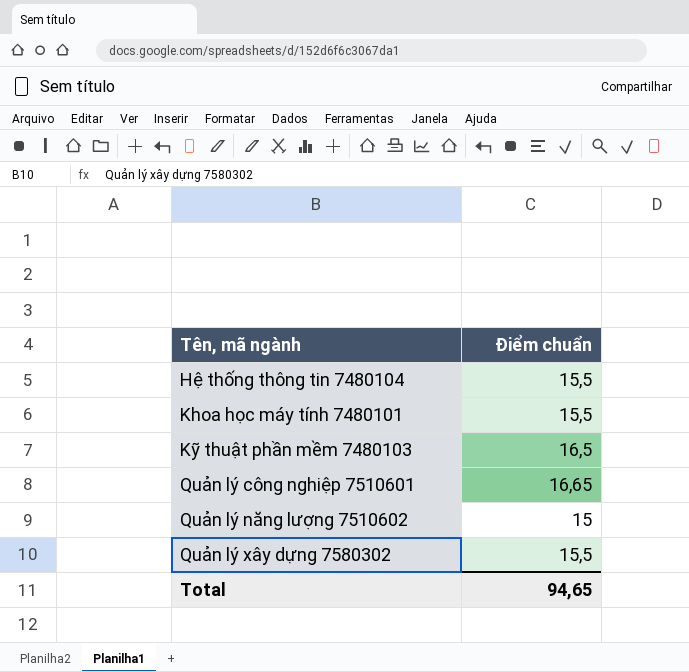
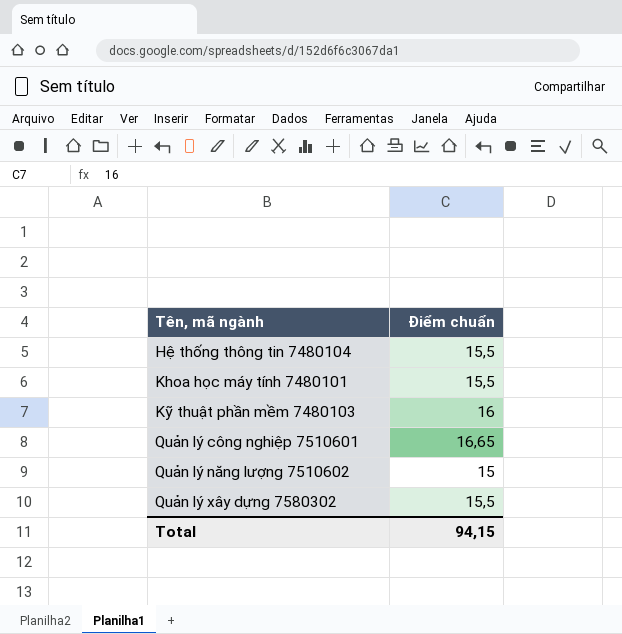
Kỹ thuật phần mềm 7480103 | Điểm chuẩn: 16,5 -> 16
Total | Điểm chuẩn: 94,65 -> 94,15

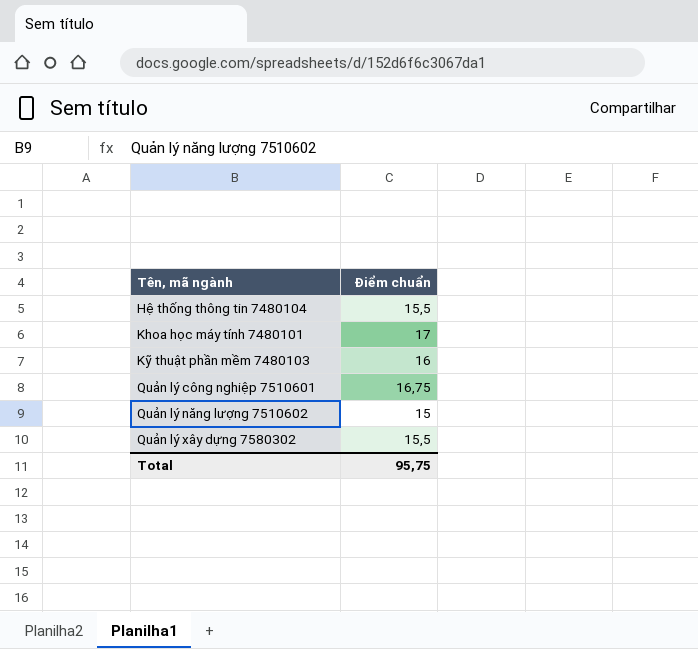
Khoa học máy tính 7480101 | Điểm chuẩn: 15,5 -> 17
Quản lý công nghiệp 7510601 | Điểm chuẩn: 16,65 -> 16,75
Total | Điểm chuẩn: 94,15 -> 95,75

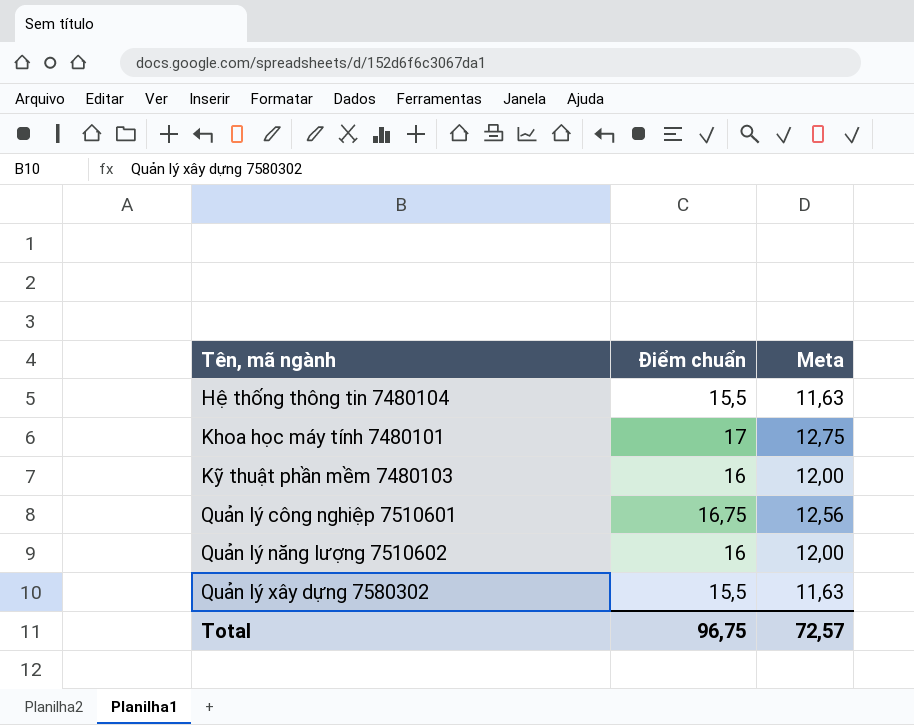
column Meta | formula: none -> [Điểm chuẩn] * 0,75
Quản lý năng lượng 7510602 | Điểm chuẩn: 15 -> 16
Total | Điểm chuẩn: 95,75 -> 96,75

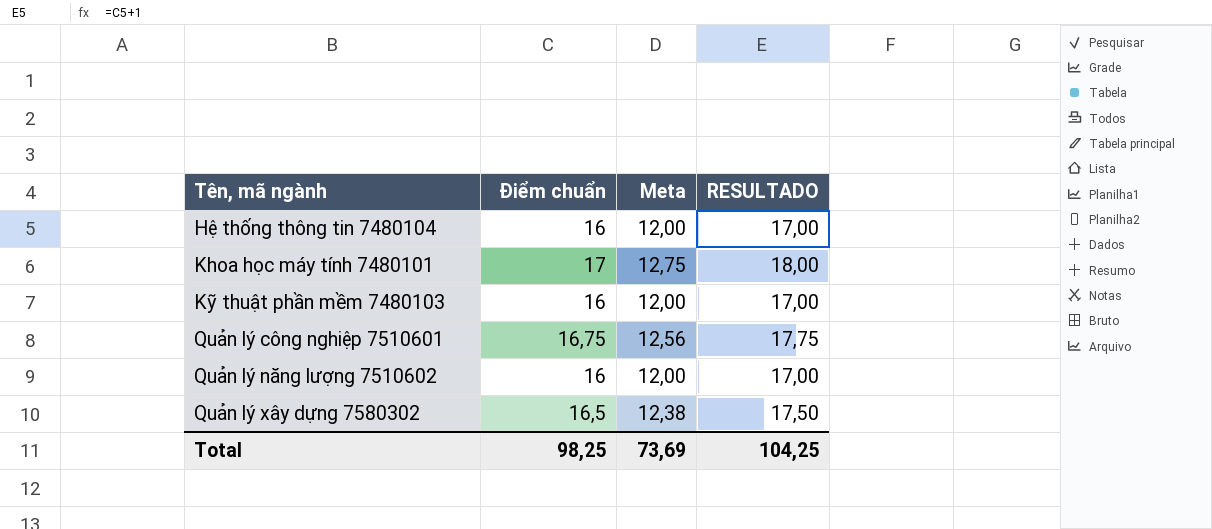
column RESULTADO | formula: none -> [Điểm chuẩn] + 1
Hệ thống thông tin 7480104 | Điểm chuẩn: 15,5 -> 16
Hệ thống thông tin 7480104 | Meta: 11,63 -> 12,00
Quản lý xây dựng 7580302 | Điểm chuẩn: 15,5 -> 16,5
Quản lý xây dựng 7580302 | Meta: 11,63 -> 12,38
Total | Điểm chuẩn: 96,75 -> 98,25
Total | Meta: 72,57 -> 73,69

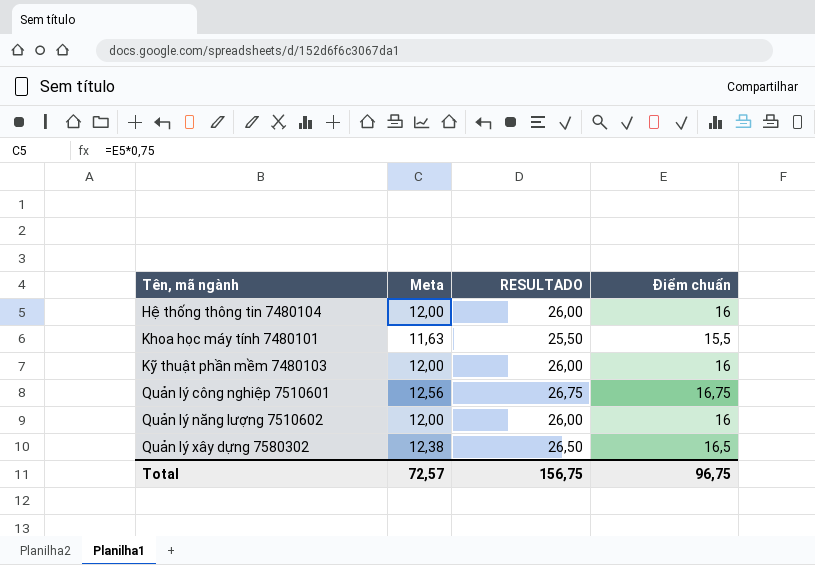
column RESULTADO | formula: [Điểm chuẩn] + 1 -> [Điểm chuẩn] + 10
column Điểm chuẩn | position: 2 -> 4
Khoa học máy tính 7480101 | Meta: 12,75 -> 11,63
Khoa học máy tính 7480101 | Điểm chuẩn: 17 -> 15,5
Total | Meta: 73,69 -> 72,57
Total | RESULTADO: 104,25 -> 156,75
Total | Điểm chuẩn: 98,25 -> 96,75

